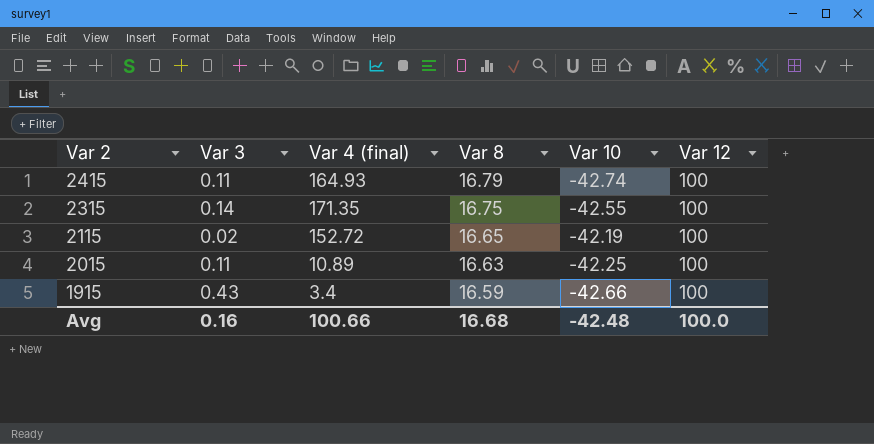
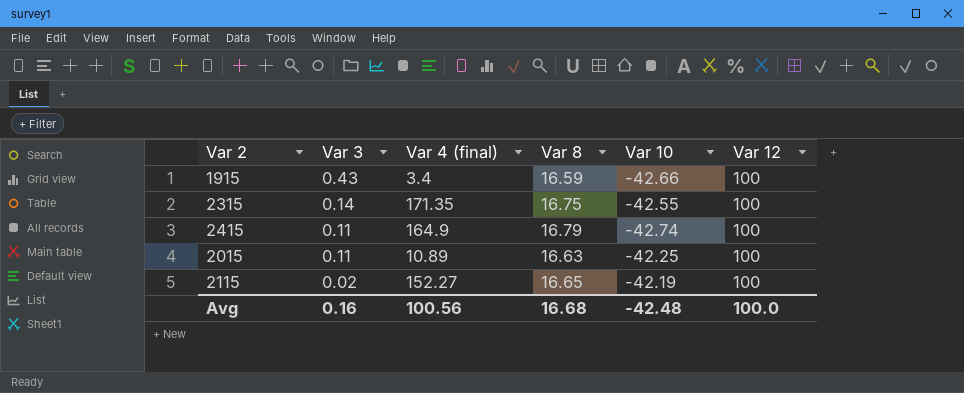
row order: Var 2 descending -> Var 3 descending
2415 | Var 4 (final): 164.93 -> 164.9
2115 | Var 4 (final): 152.72 -> 152.27
Avg | Var 4 (final): 100.66 -> 100.56

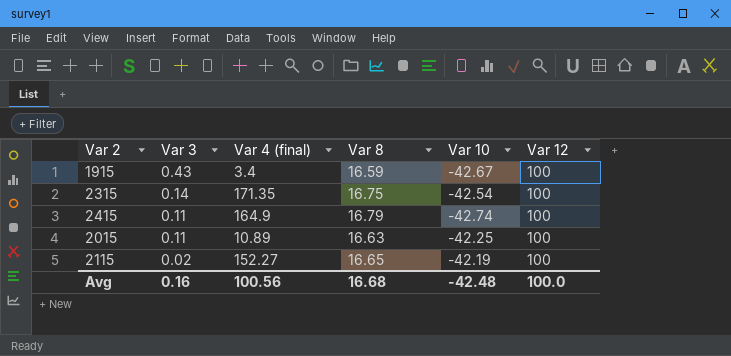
1915 | Var 10: -42.66 -> -42.67
2315 | Var 10: -42.55 -> -42.54

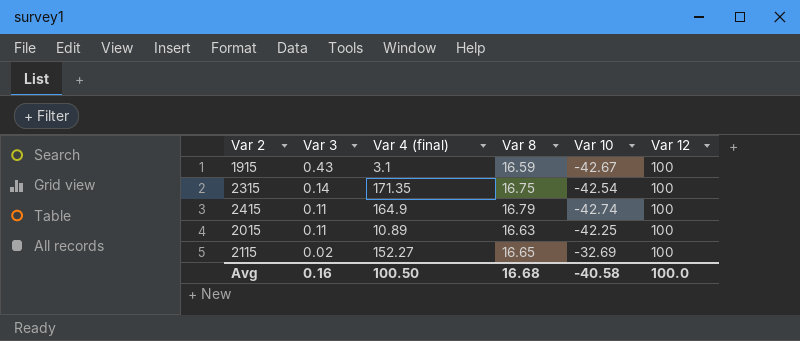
1915 | Var 4 (final): 3.4 -> 3.1
2115 | Var 10: -42.19 -> -32.69
Avg | Var 4 (final): 100.56 -> 100.50
Avg | Var 10: -42.48 -> -40.58

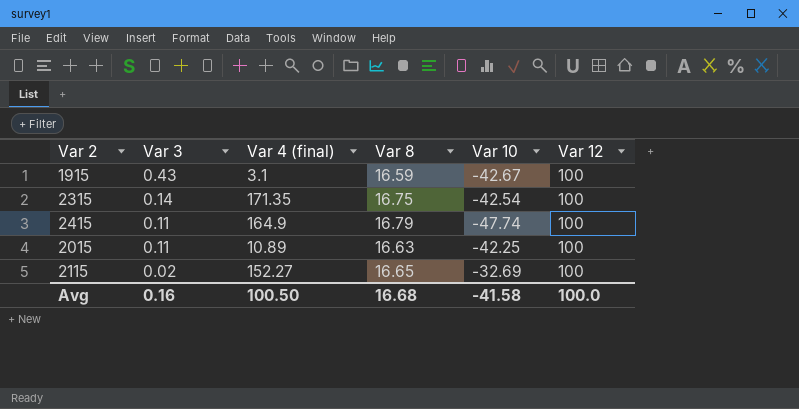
2415 | Var 10: -42.74 -> -47.74
Avg | Var 10: -40.58 -> -41.58

